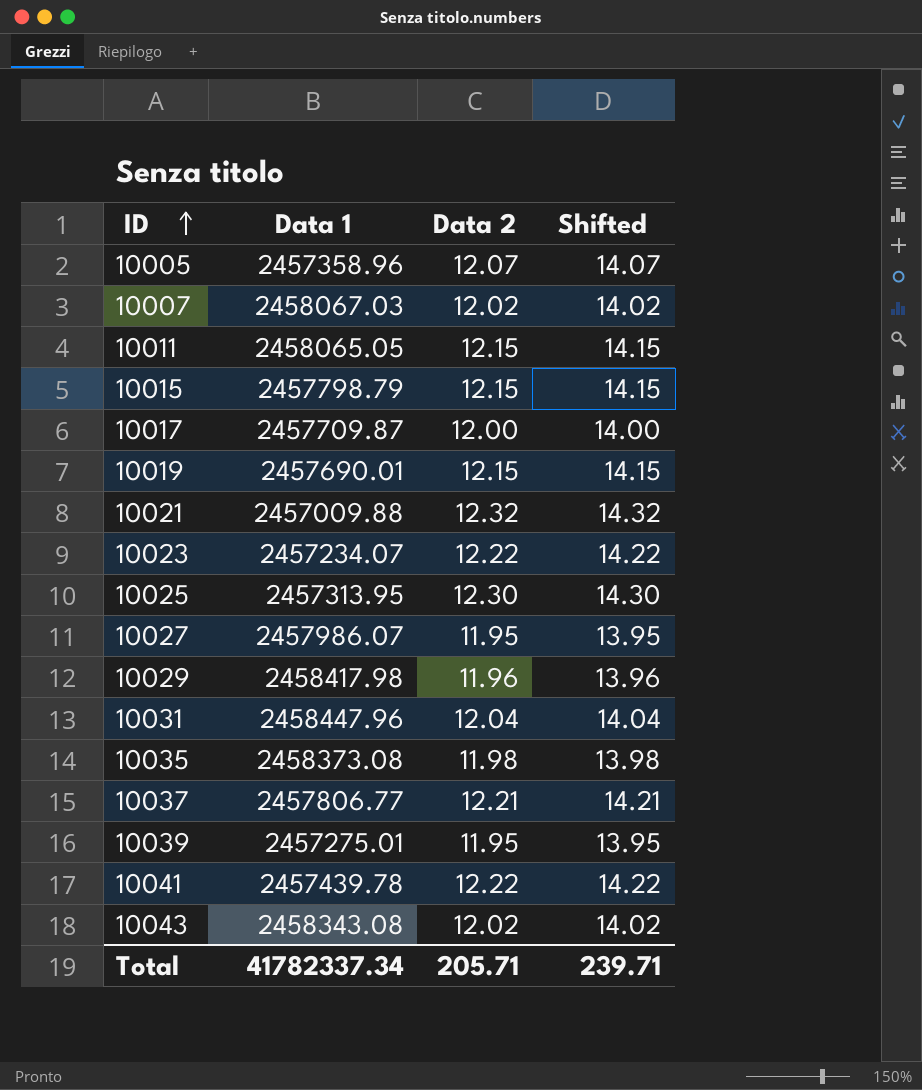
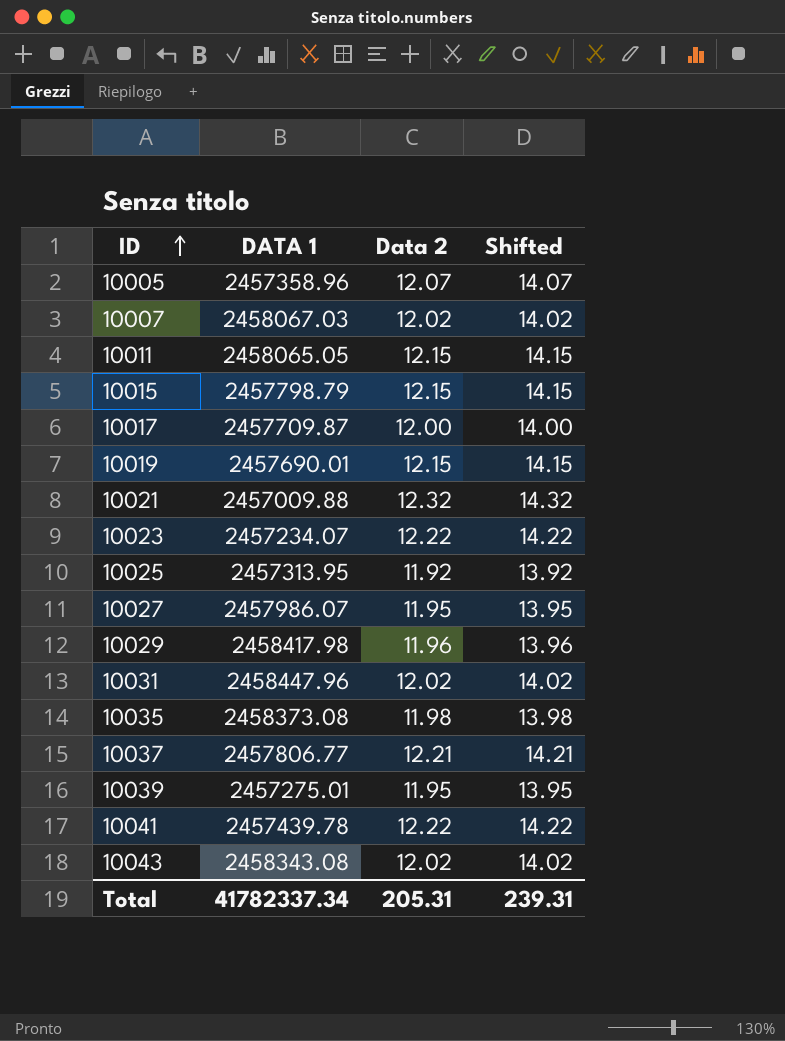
column name: Data 1 -> DATA 1
10025 | Data 2: 12.30 -> 11.92
10025 | Shifted: 14.30 -> 13.92
10031 | Data 2: 12.04 -> 12.02
10031 | Shifted: 14.04 -> 14.02
Total | Data 2: 205.71 -> 205.31
Total | Shifted: 239.71 -> 239.31

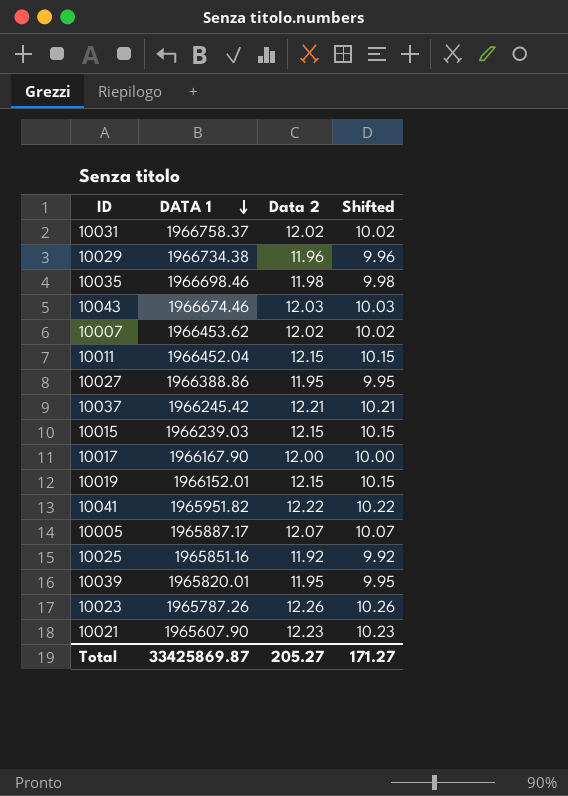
row order: ID ascending -> DATA 1 descending
column Shifted | formula: [Data 2] + 2 -> [Data 2] - 2
10031 | DATA 1: 2458447.96 -> 1966758.37
10029 | DATA 1: 2458417.98 -> 1966734.38
10035 | DATA 1: 2458373.08 -> 1966698.46
10043 | DATA 1: 2458343.08 -> 1966674.46
10043 | Data 2: 12.02 -> 12.03
10007 | DATA 1: 2458067.03 -> 1966453.62
10011 | DATA 1: 2458065.05 -> 1966452.04
10027 | DATA 1: 2457986.07 -> 1966388.86
10037 | DATA 1: 2457806.77 -> 1966245.42
10015 | DATA 1: 2457798.79 -> 1966239.03
10017 | DATA 1: 2457709.87 -> 1966167.90
10019 | DATA 1: 2457690.01 -> 1966152.01
10041 | DATA 1: 2457439.78 -> 1965951.82
10005 | DATA 1: 2457358.96 -> 1965887.17
10025 | DATA 1: 2457313.95 -> 1965851.16
10039 | DATA 1: 2457275.01 -> 1965820.01
10023 | DATA 1: 2457234.07 -> 1965787.26
10023 | Data 2: 12.22 -> 12.26
10021 | DATA 1: 2457009.88 -> 1965607.90
10021 | Data 2: 12.32 -> 12.23
Total | DATA 1: 41782337.34 -> 33425869.87
Total | Data 2: 205.31 -> 205.27
Total | Shifted: 239.31 -> 171.27

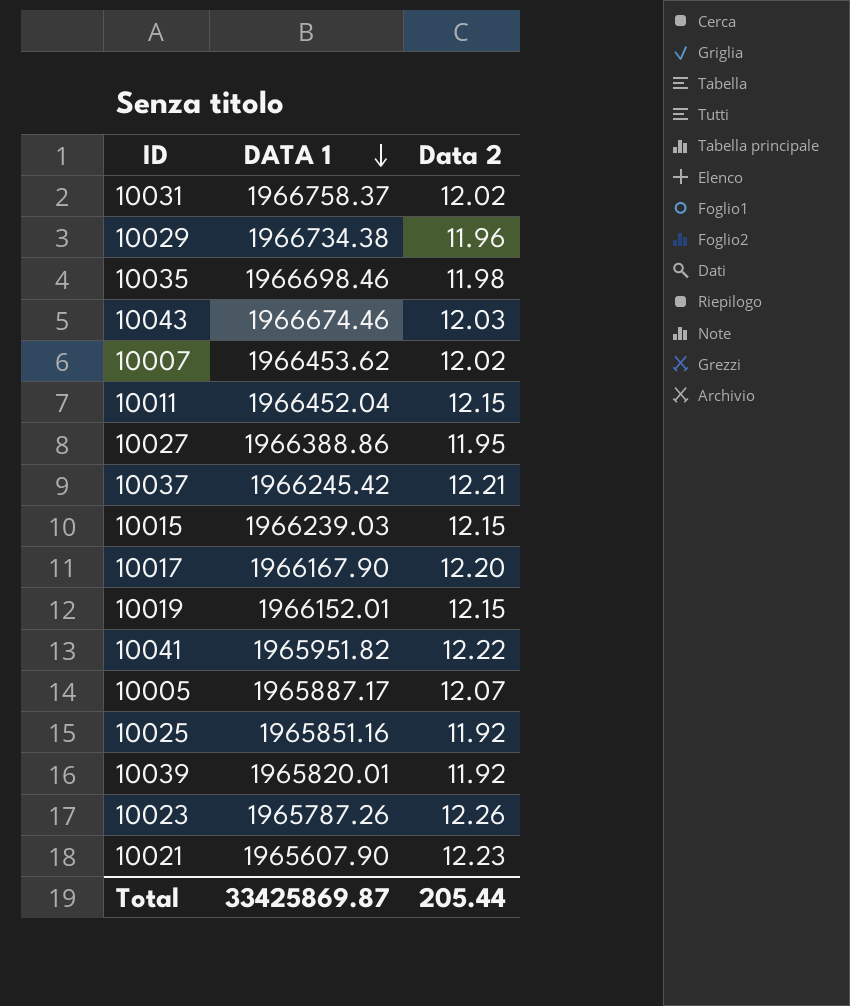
column Shifted | formula: [Data 2] - 2 -> none
10017 | Data 2: 12.00 -> 12.20
10039 | Data 2: 11.95 -> 11.92
Total | Data 2: 205.27 -> 205.44

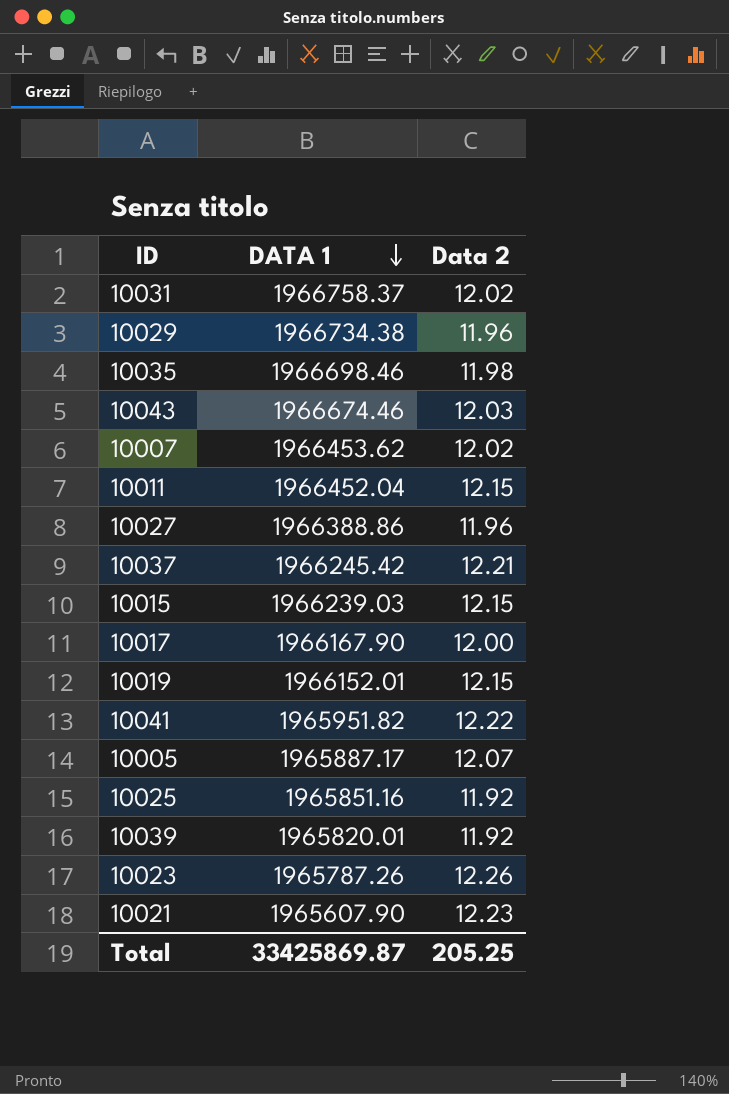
10027 | Data 2: 11.95 -> 11.96
10017 | Data 2: 12.20 -> 12.00
Total | Data 2: 205.44 -> 205.25

